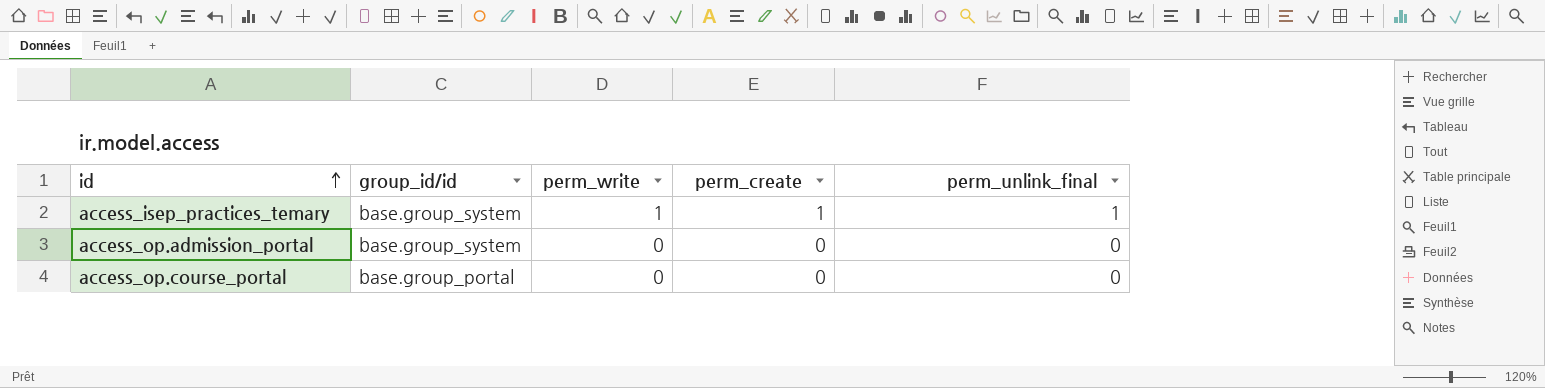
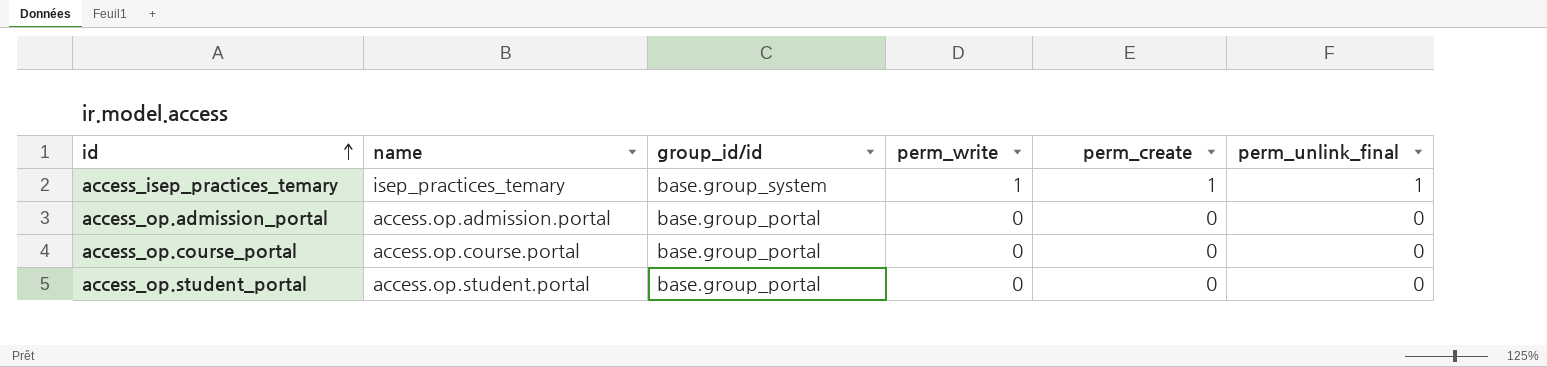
column name | position: none -> 2
access_op.admission_portal | group_id/id: base.group_system -> base.group_portal
row access_op.student_portal: none -> access.op.student.portal | base.group_portal | 0 | 0 | 0

